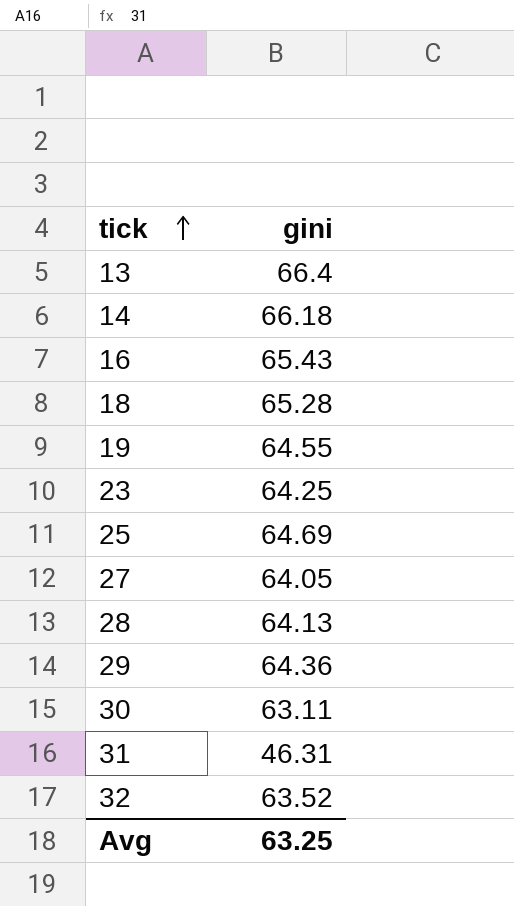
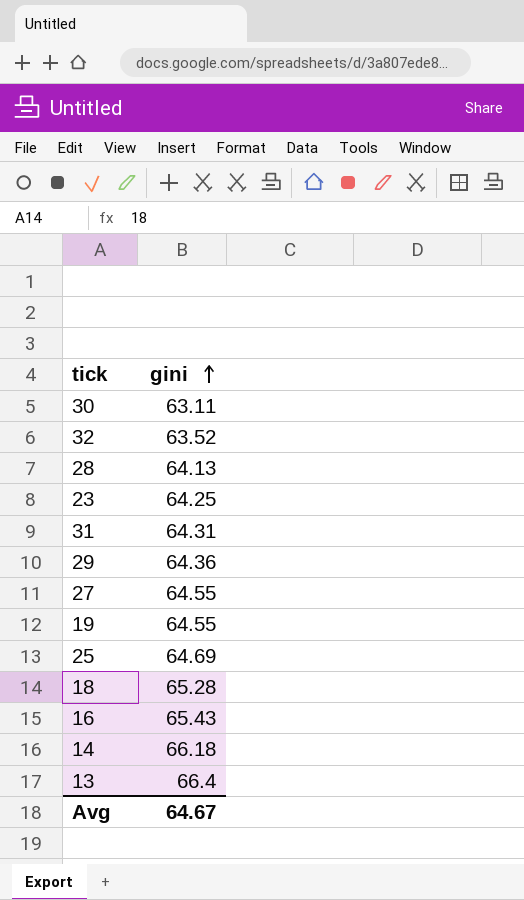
row order: tick ascending -> gini ascending
31 | gini: 46.31 -> 64.31
27 | gini: 64.05 -> 64.55
Avg | gini: 63.25 -> 64.67

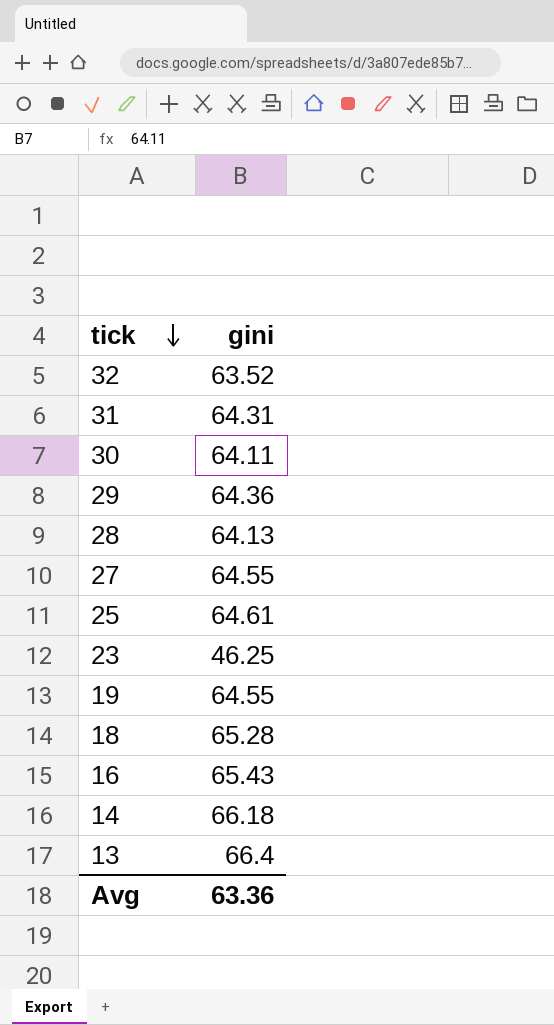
row order: gini ascending -> tick descending
30 | gini: 63.11 -> 64.11
25 | gini: 64.69 -> 64.61
23 | gini: 64.25 -> 46.25
Avg | gini: 64.67 -> 63.36

